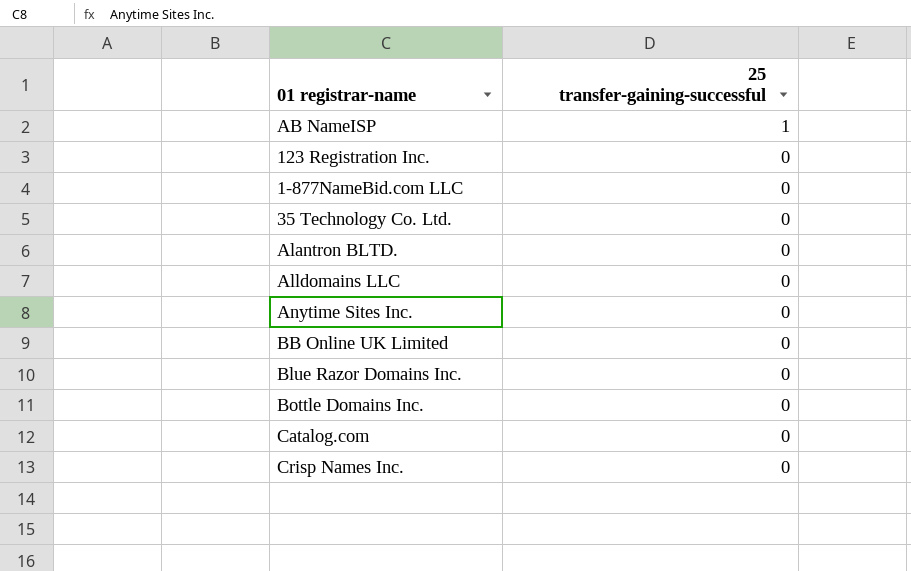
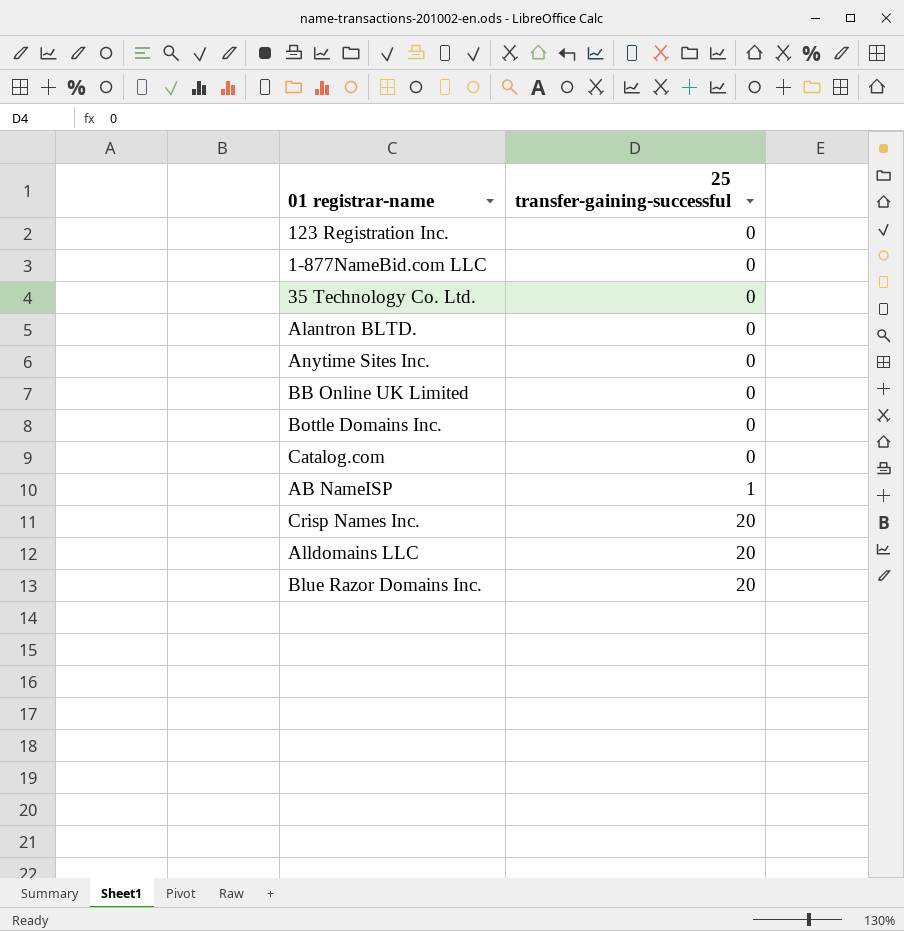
row order: 25 transfer-gaining-successful descending -> 25 transfer-gaining-successful ascending
Crisp Names Inc. | 25 transfer-gaining-successful: 0 -> 20
Alldomains LLC | 25 transfer-gaining-successful: 0 -> 20
Blue Razor Domains Inc. | 25 transfer-gaining-successful: 0 -> 20

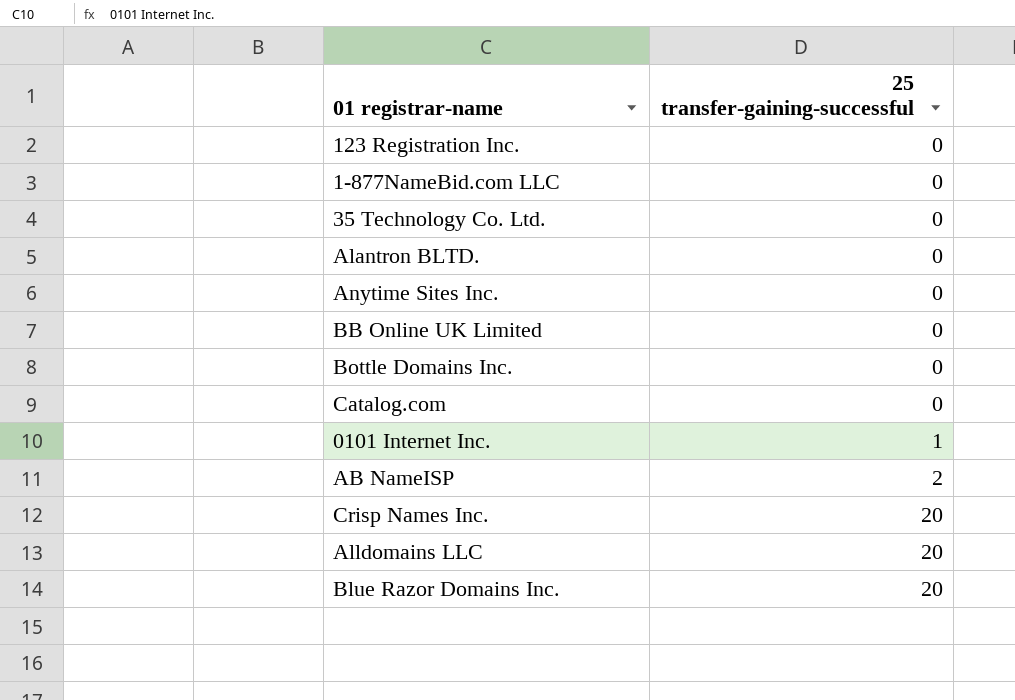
row 0101 Internet Inc.: none -> 1
AB NameISP | 25 transfer-gaining-successful: 1 -> 2

